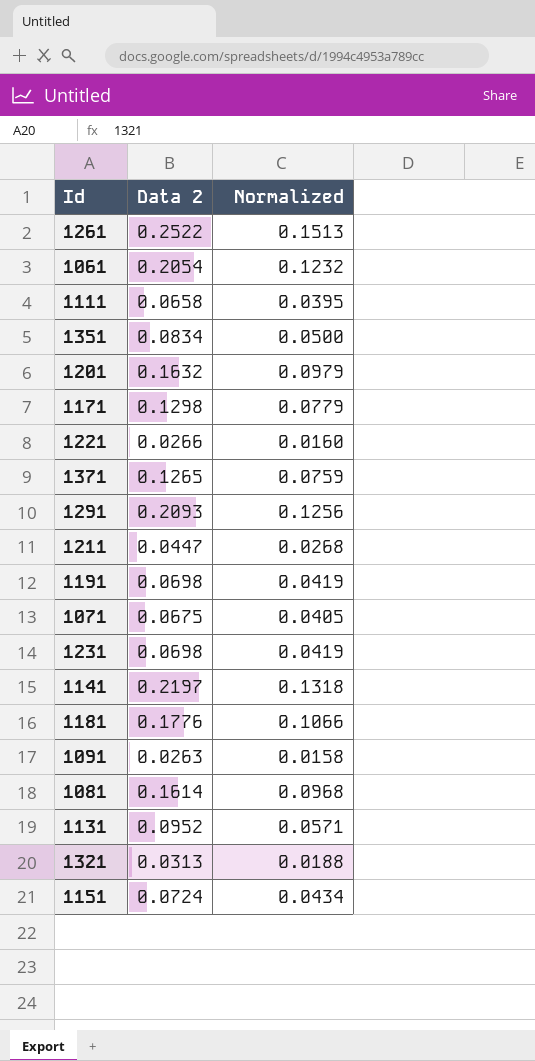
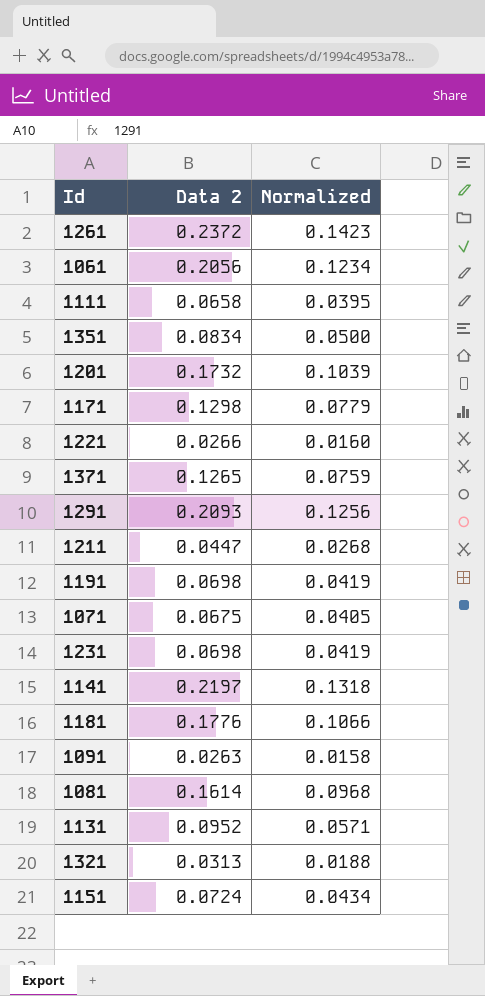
1261 | Data 2: 0.2522 -> 0.2372
1261 | Normalized: 0.1513 -> 0.1423
1061 | Data 2: 0.2054 -> 0.2056
1061 | Normalized: 0.1232 -> 0.1234
1201 | Data 2: 0.1632 -> 0.1732
1201 | Normalized: 0.0979 -> 0.1039

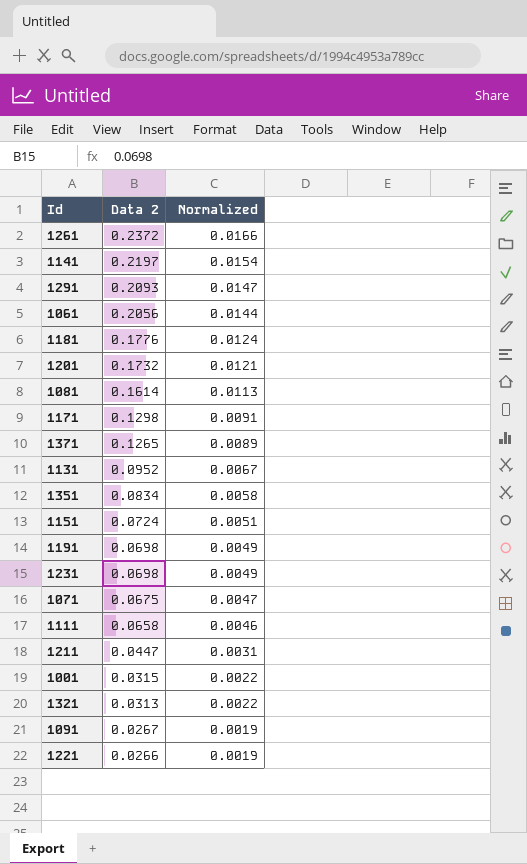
row order: none -> Data 2 descending
column Normalized | formula: [Data 2] * 0.6 -> [Data 2] * 0.07
row 1001: none -> 0.0315 | 0.0022
1091 | Data 2: 0.0263 -> 0.0267

